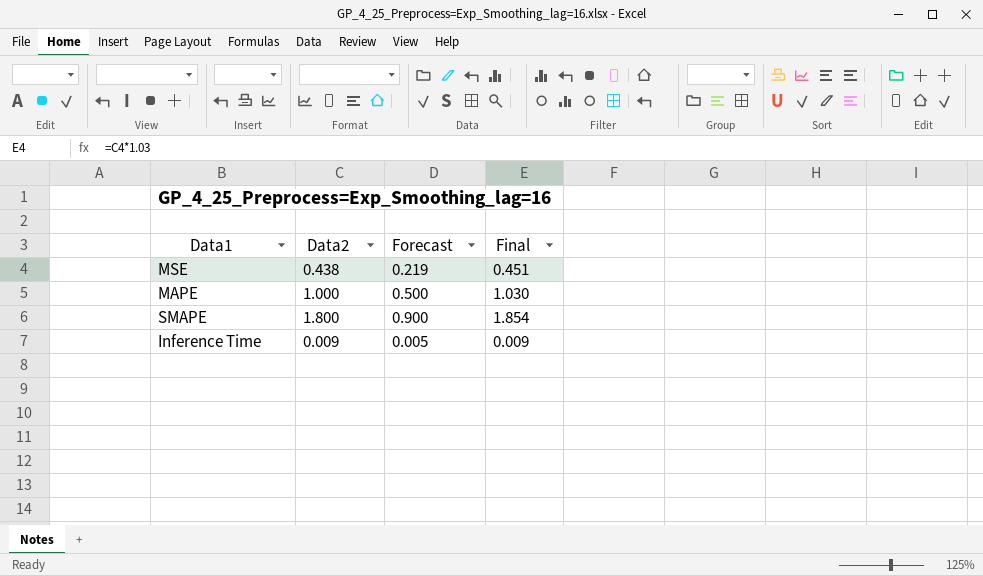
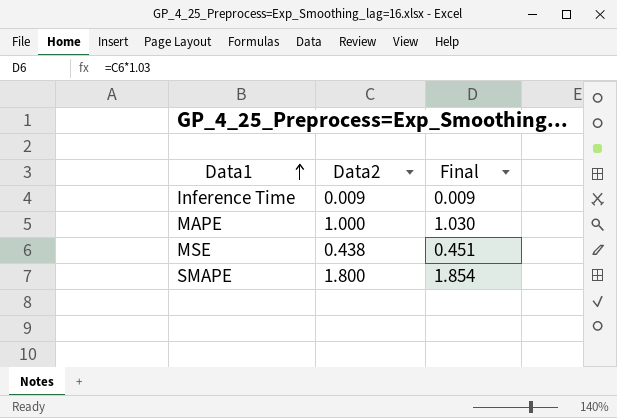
row order: none -> Data1 ascending
column Forecast | formula: [Data2] * 0.5 -> none

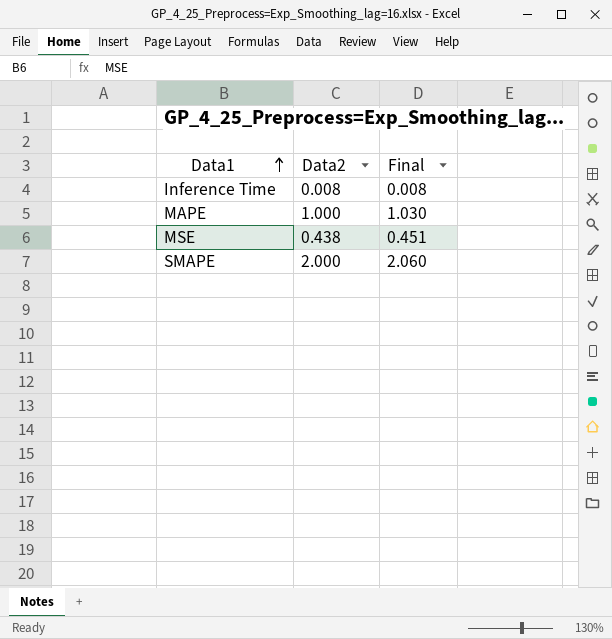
Inference Time | Data2: 0.009 -> 0.008
Inference Time | Final: 0.009 -> 0.008
SMAPE | Data2: 1.800 -> 2.000
SMAPE | Final: 1.854 -> 2.060

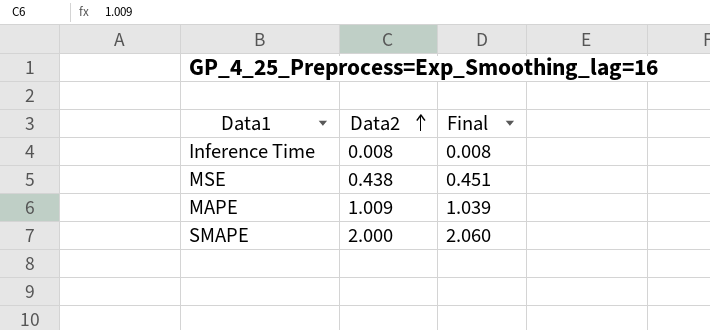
row order: Data1 ascending -> Data2 ascending
MAPE | Data2: 1.000 -> 1.009
MAPE | Final: 1.030 -> 1.039

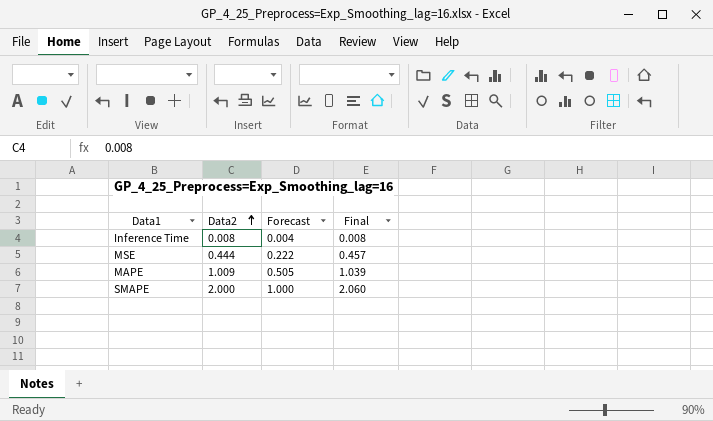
column Forecast | formula: none -> [Data2] * 0.5
MSE | Data2: 0.438 -> 0.444
MSE | Final: 0.451 -> 0.457

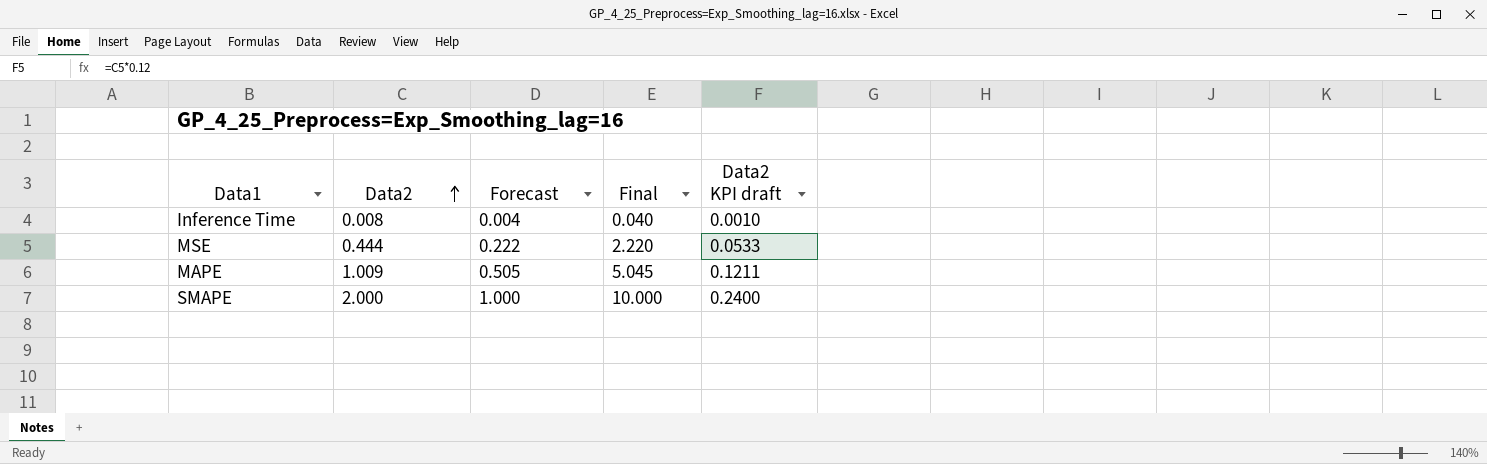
column Final | formula: [Data2] * 1.03 -> [Data2] * 5
column Data2 KPI draft | formula: none -> [Data2] * 0.12

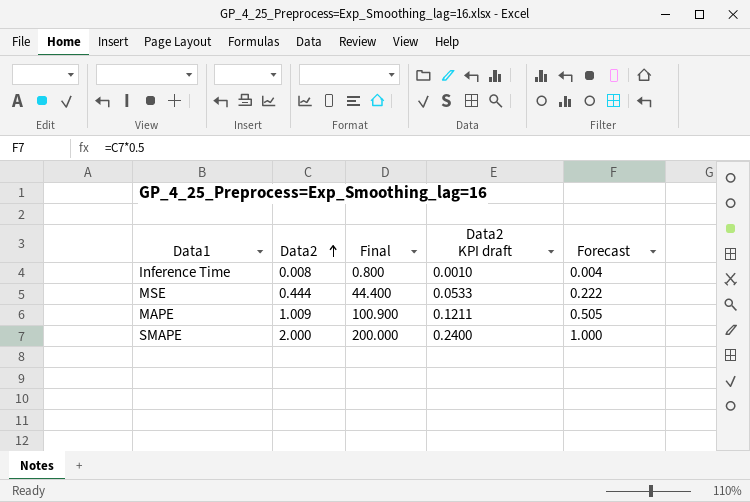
column Final | formula: [Data2] * 5 -> [Data2] * 100
column Forecast | position: 3 -> 5

